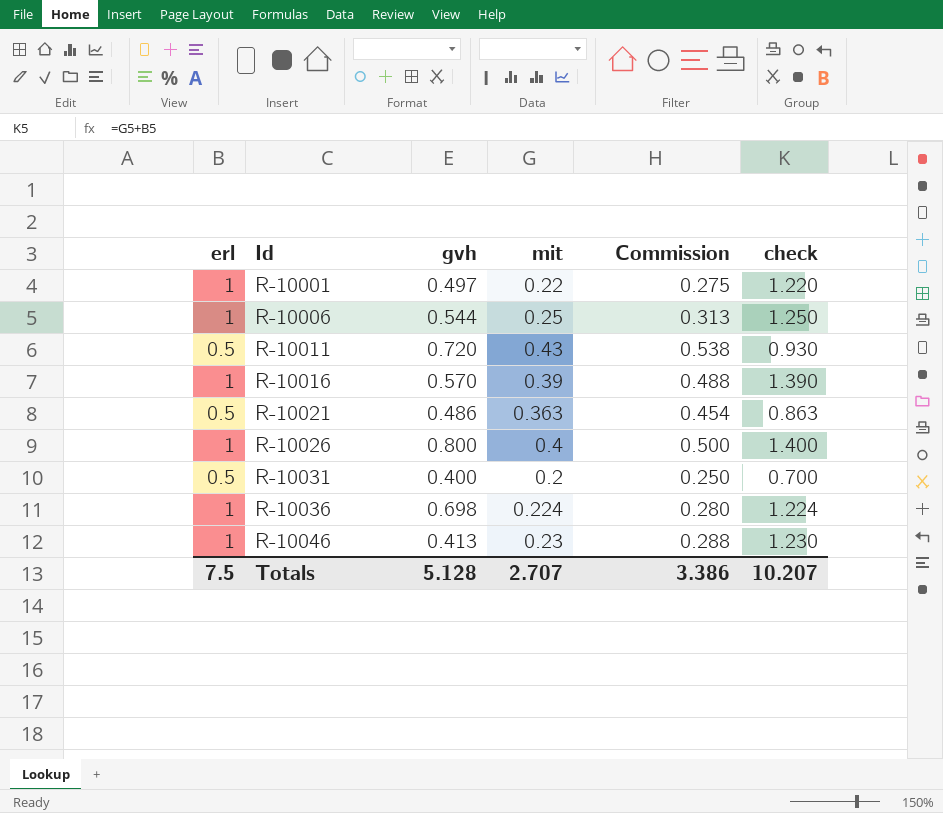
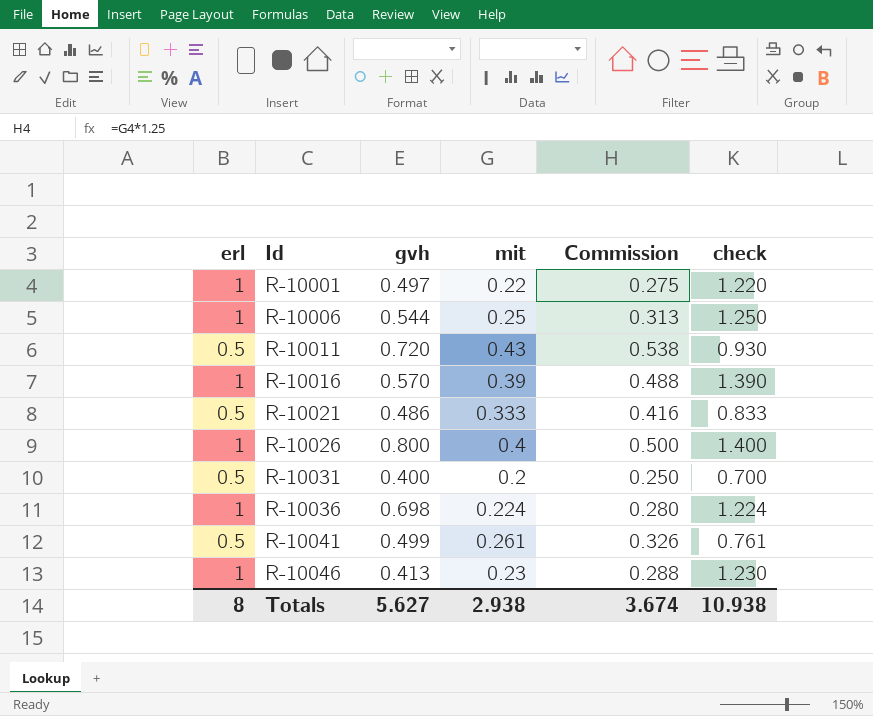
R-10021 | mit: 0.363 -> 0.333
R-10021 | Commission: 0.454 -> 0.416
R-10021 | check: 0.863 -> 0.833
row R-10041: none -> 0.5 | 0.499 | 0.261 | 0.326 | 0.761
Totals | erl: 7.5 -> 8
Totals | gvh: 5.128 -> 5.627
Totals | mit: 2.707 -> 2.938
Totals | Commission: 3.386 -> 3.674
Totals | check: 10.207 -> 10.938

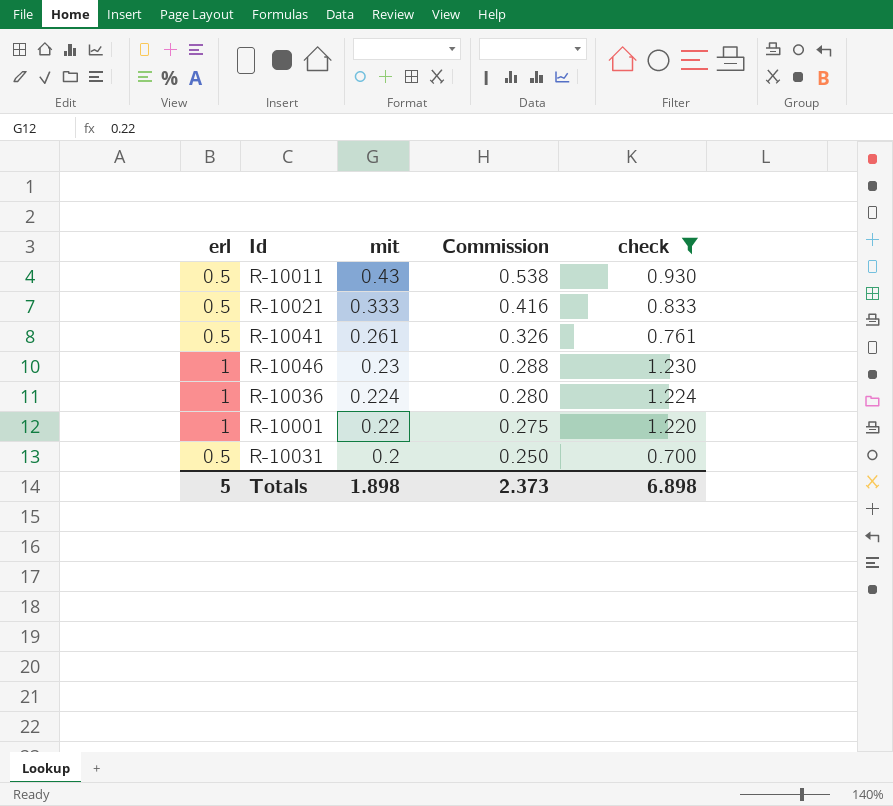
filter: none -> check <= 1.230
row order: Id ascending -> mit descending
column gvh | position: 3 -> none
Totals | erl: 8 -> 5
Totals | mit: 2.938 -> 1.898
Totals | Commission: 3.674 -> 2.373
Totals | check: 10.938 -> 6.898

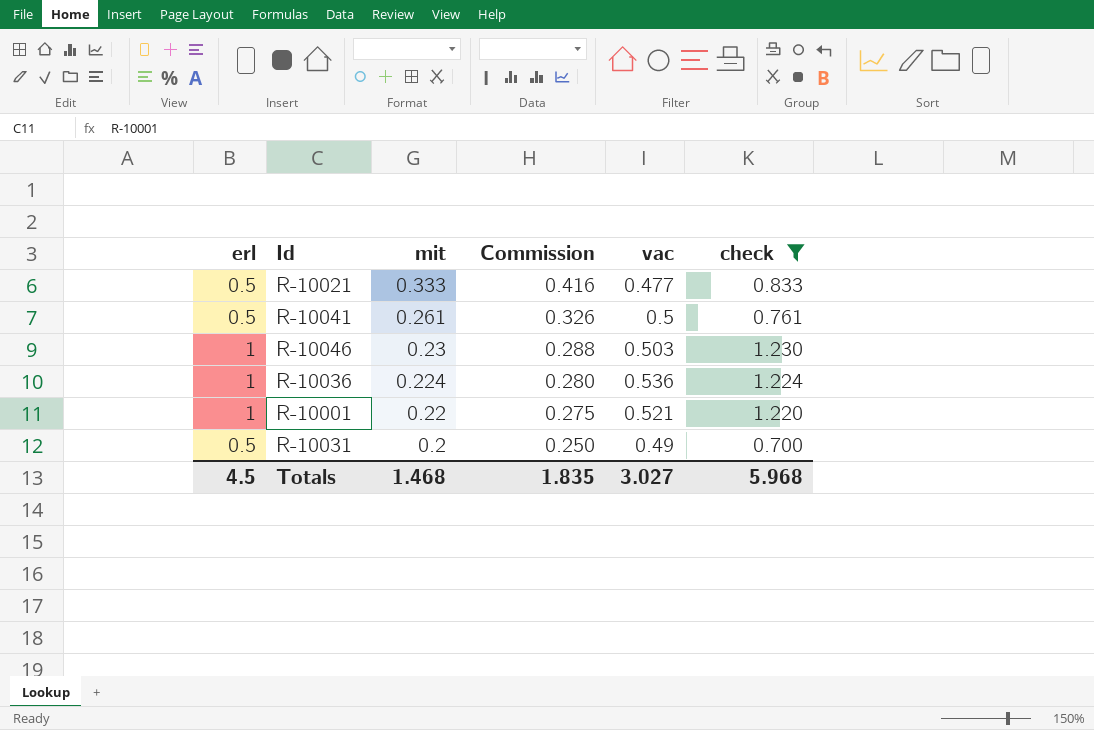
column vac | position: none -> 5
row R-10011: 0.5 | 0.43 | 0.538 | 0.930 -> none
Totals | erl: 5 -> 4.5
Totals | mit: 1.898 -> 1.468
Totals | Commission: 2.373 -> 1.835
Totals | check: 6.898 -> 5.968

